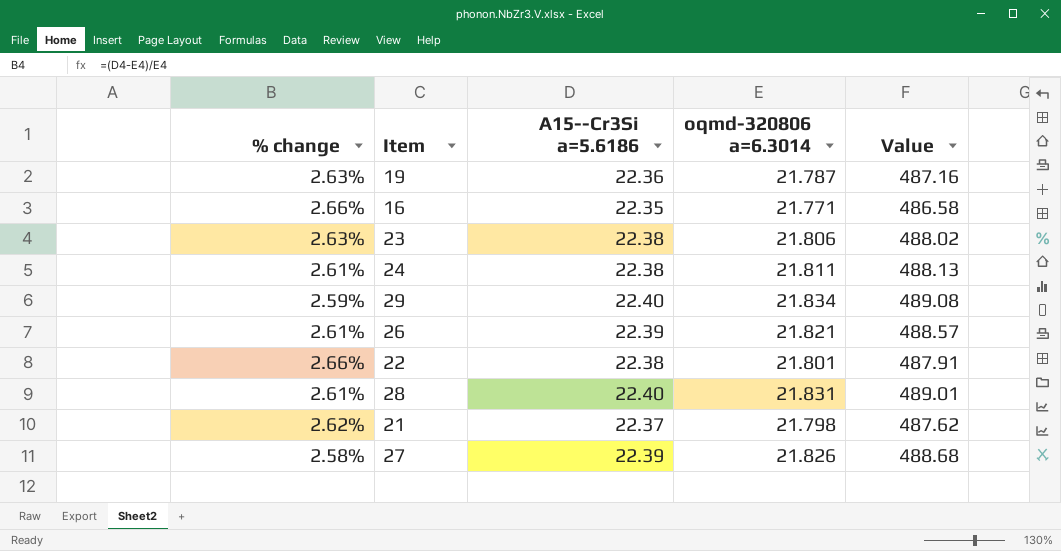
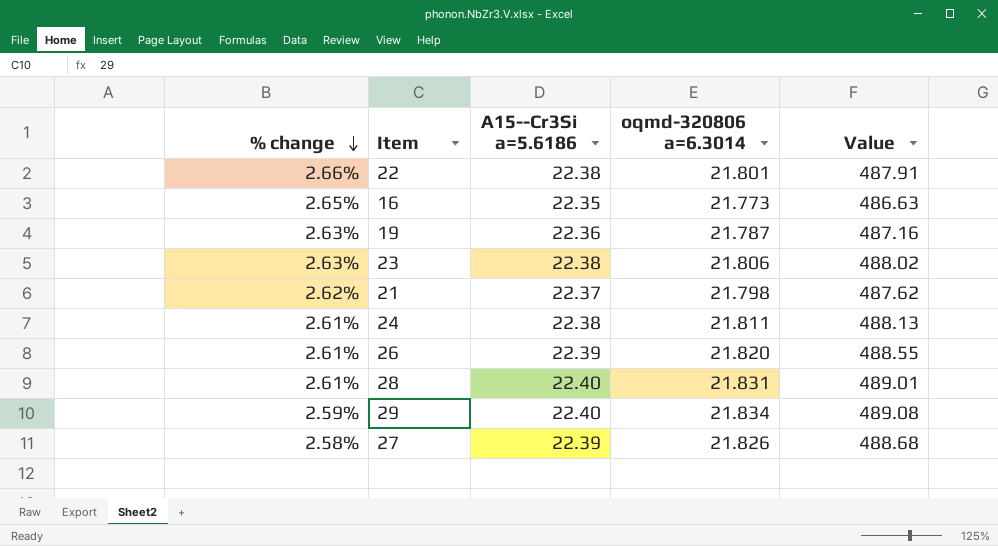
row order: none -> % change descending
16 | % change: 2.66% -> 2.65%
16 | oqmd-320806 a=6.3014: 21.771 -> 21.773
16 | Value: 486.58 -> 486.63
26 | oqmd-320806 a=6.3014: 21.821 -> 21.820
26 | Value: 488.57 -> 488.55

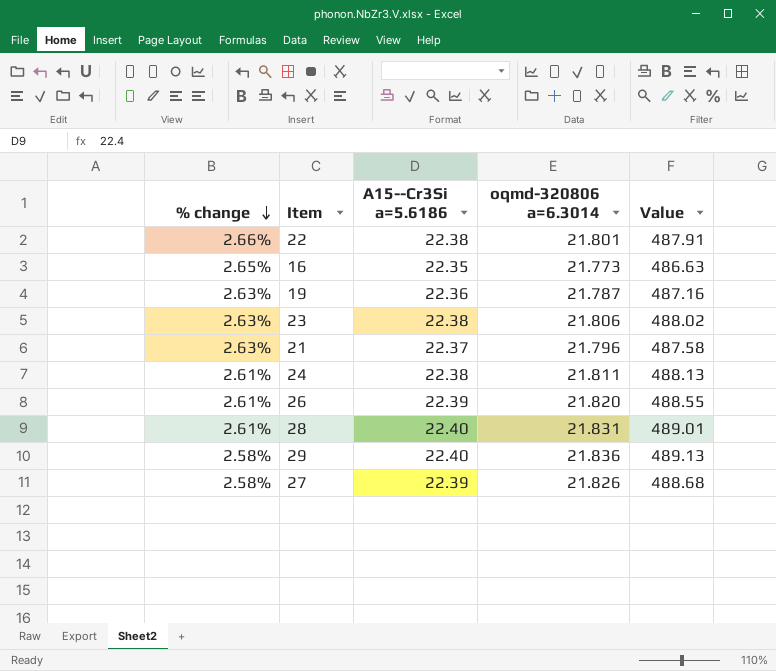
21 | % change: 2.62% -> 2.63%
21 | oqmd-320806 a=6.3014: 21.798 -> 21.796
21 | Value: 487.62 -> 487.58
29 | % change: 2.59% -> 2.58%
29 | oqmd-320806 a=6.3014: 21.834 -> 21.836
29 | Value: 489.08 -> 489.13

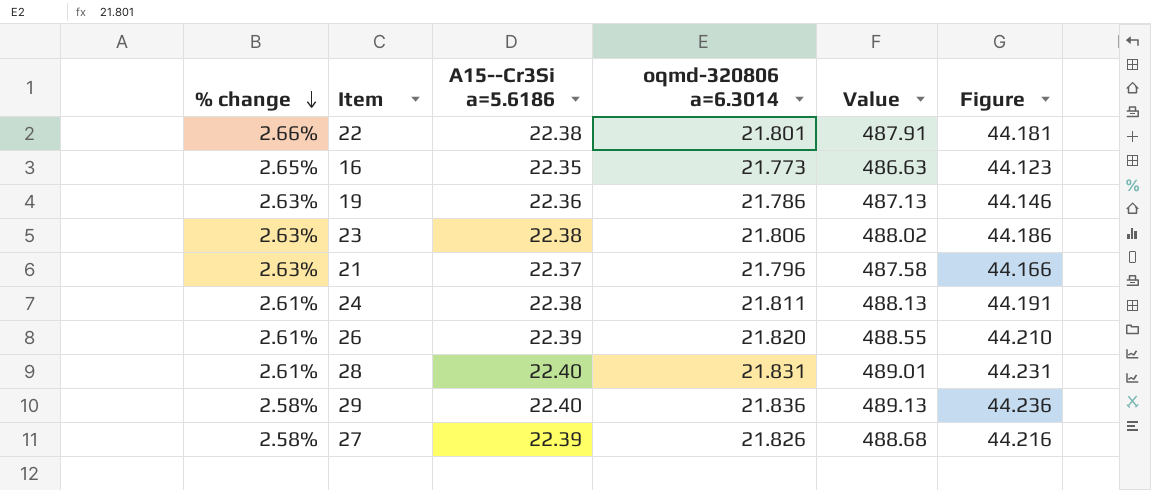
column Figure | formula: none -> [A15--Cr3Si a=5.6186] + [oqmd-320806 a=6.3014]
19 | oqmd-320806 a=6.3014: 21.787 -> 21.786
19 | Value: 487.16 -> 487.13

